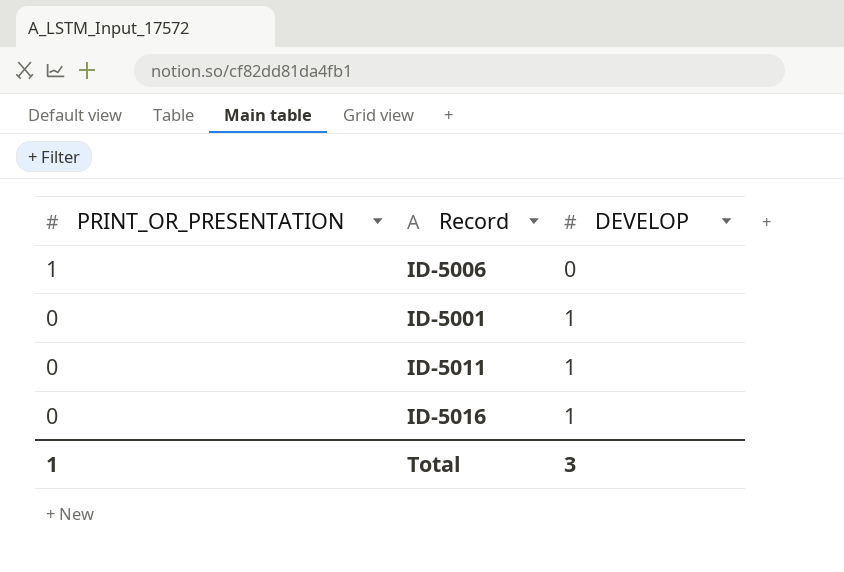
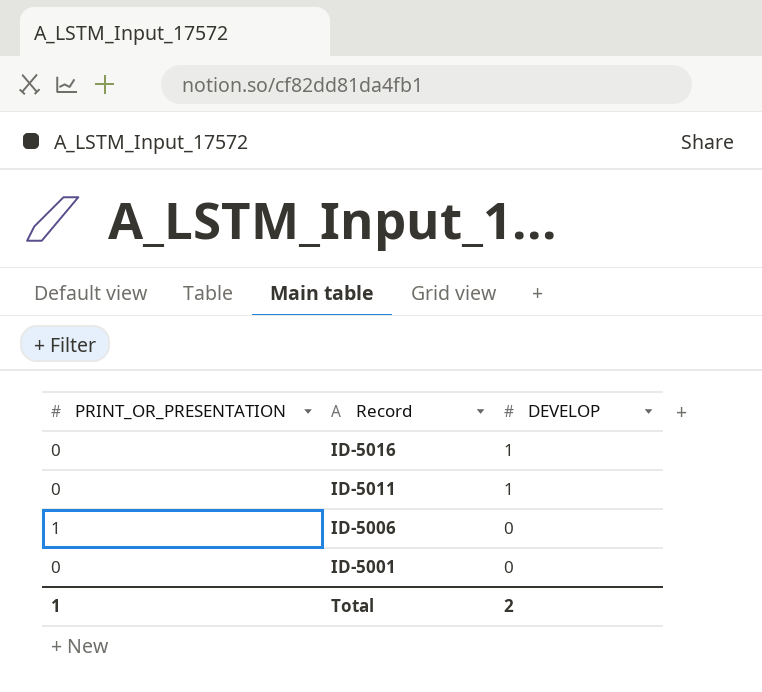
row order: PRINT_OR_PRESENTATION descending -> Record descending
ID-5001 | DEVELOP: 1 -> 0
Total | DEVELOP: 3 -> 2

